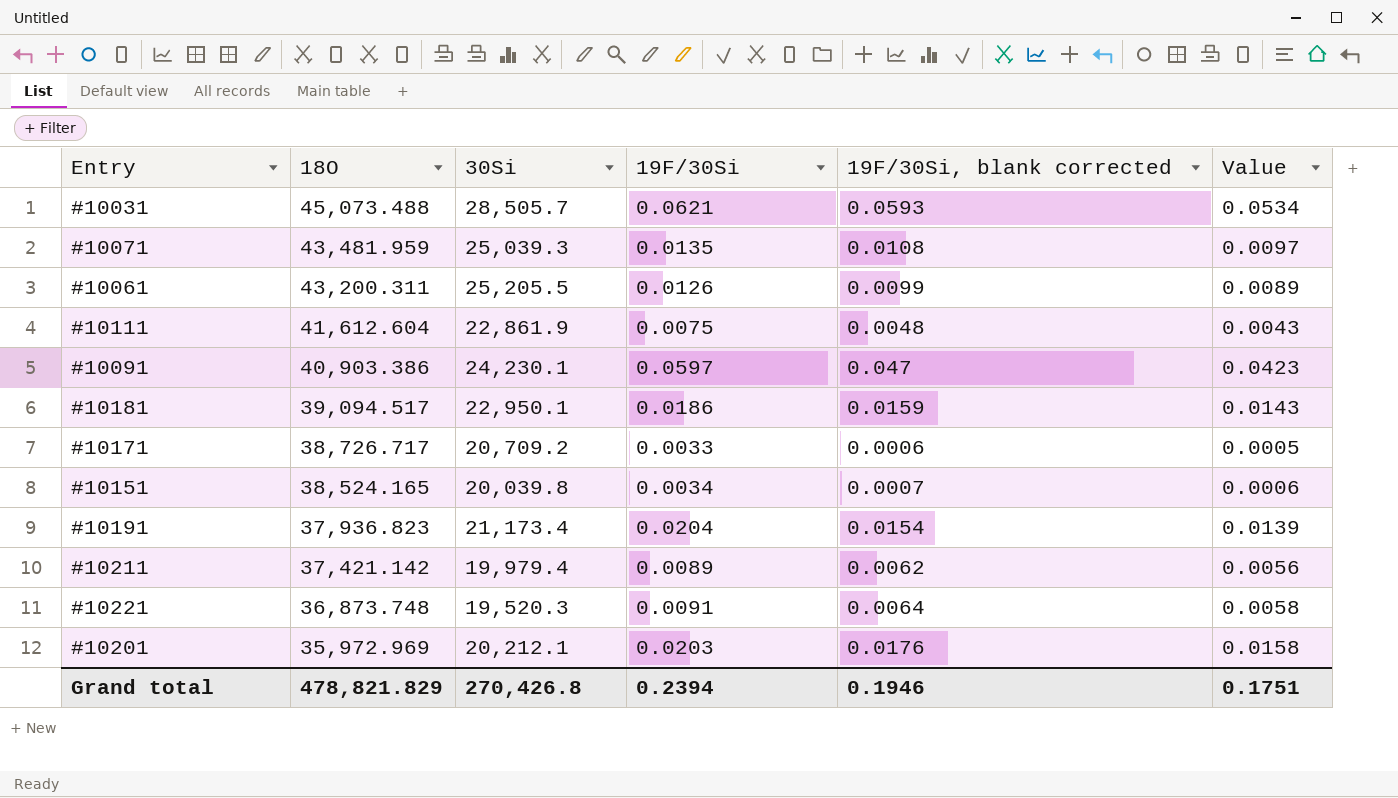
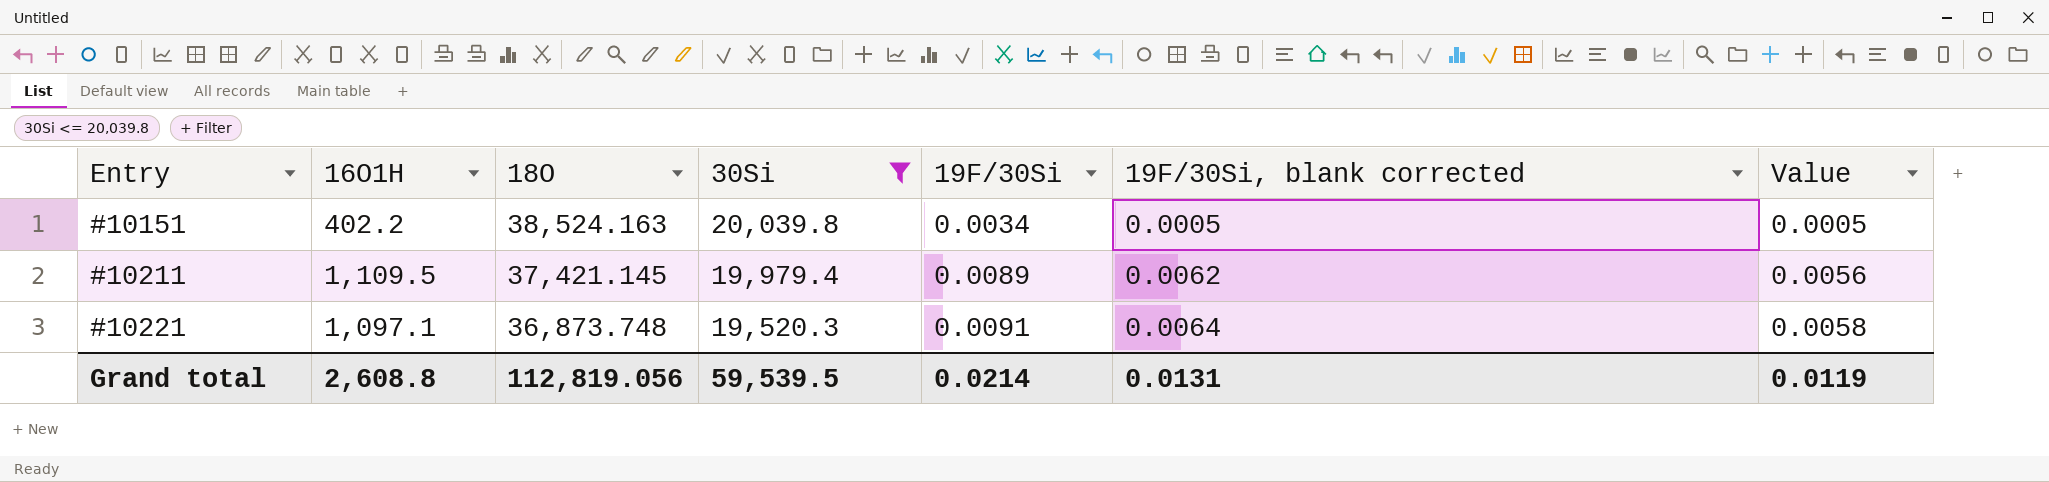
filter: none -> 30Si <= 20,039.8
column 16O1H | position: none -> 2
#10151 | 18O: 38,524.165 -> 38,524.163
#10151 | 19F/30Si, blank corrected: 0.0007 -> 0.0005
#10151 | Value: 0.0006 -> 0.0005
#10211 | 18O: 37,421.142 -> 37,421.145
Grand total | 18O: 478,821.829 -> 112,819.056
Grand total | 30Si: 270,426.8 -> 59,539.5
Grand total | 19F/30Si: 0.2394 -> 0.0214
Grand total | 19F/30Si, blank corrected: 0.1946 -> 0.0131
Grand total | Value: 0.1751 -> 0.0119

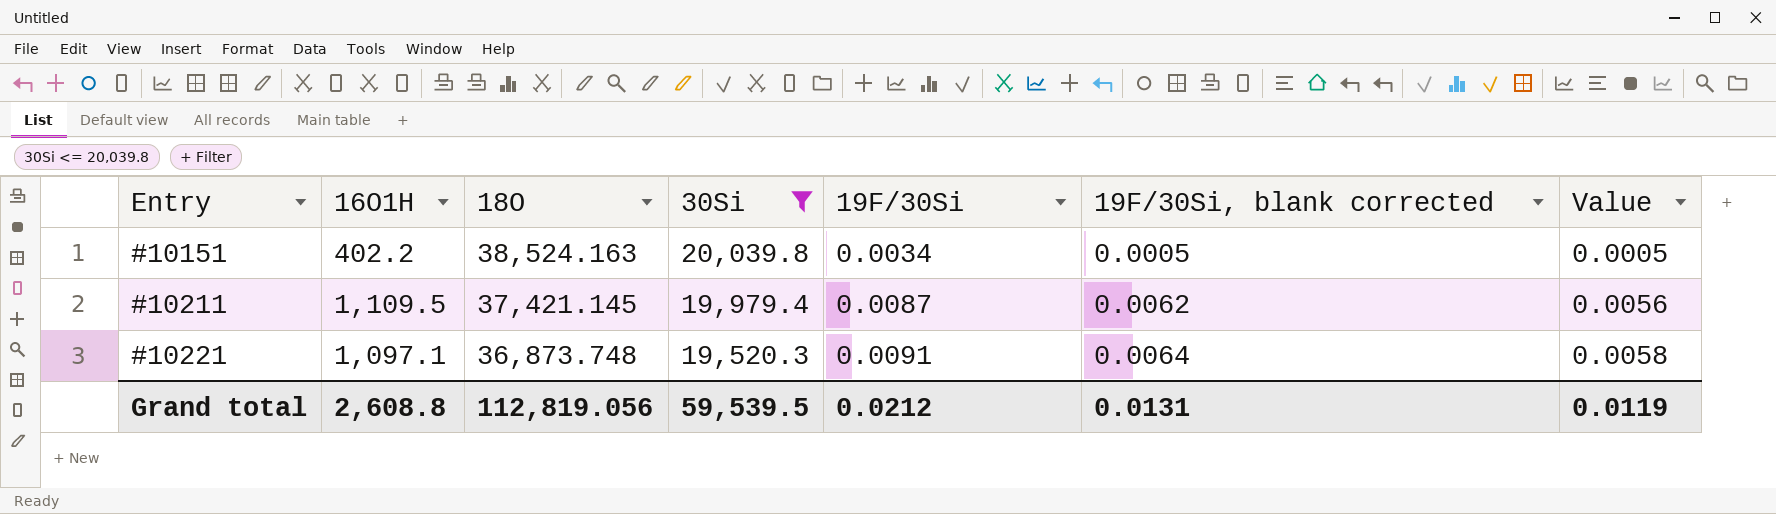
#10211 | 19F/30Si: 0.0089 -> 0.0087
Grand total | 19F/30Si: 0.0214 -> 0.0212

